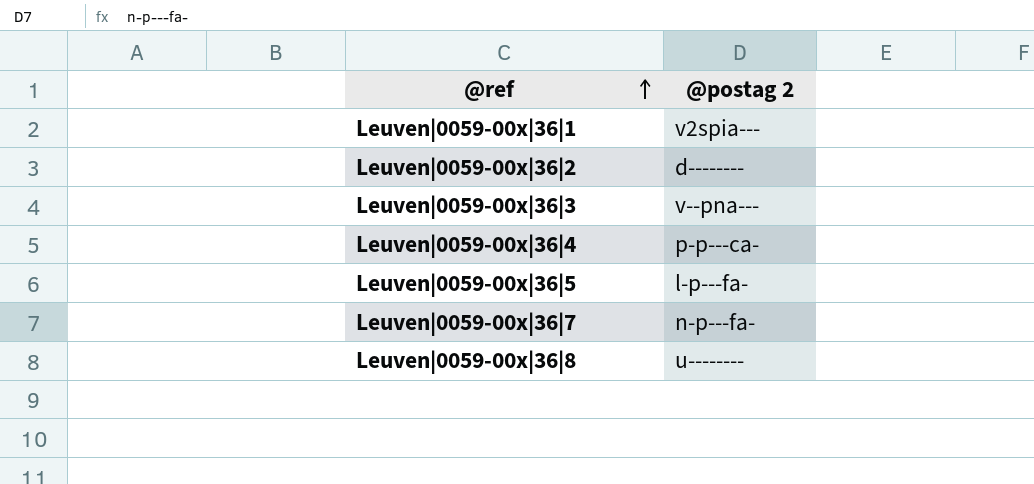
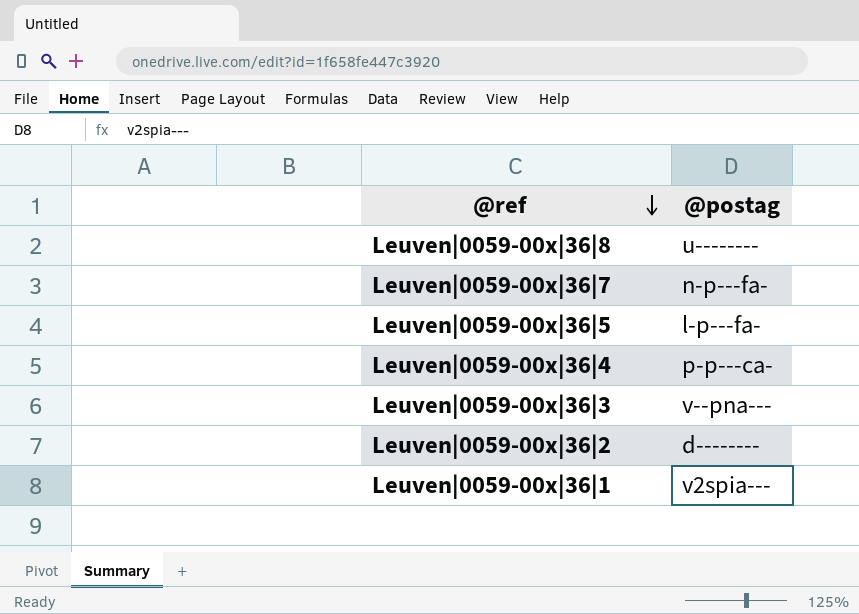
row order: @ref ascending -> @ref descending
column name: @postag 2 -> @postag

